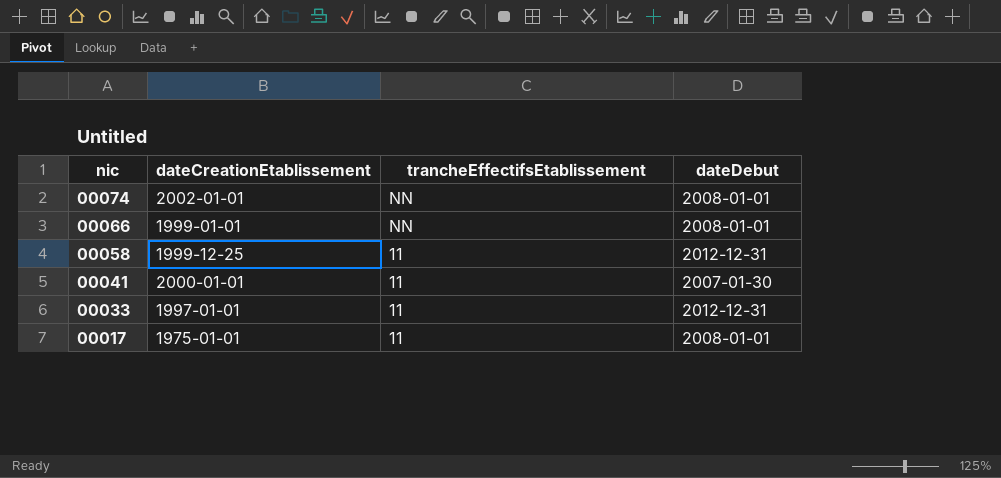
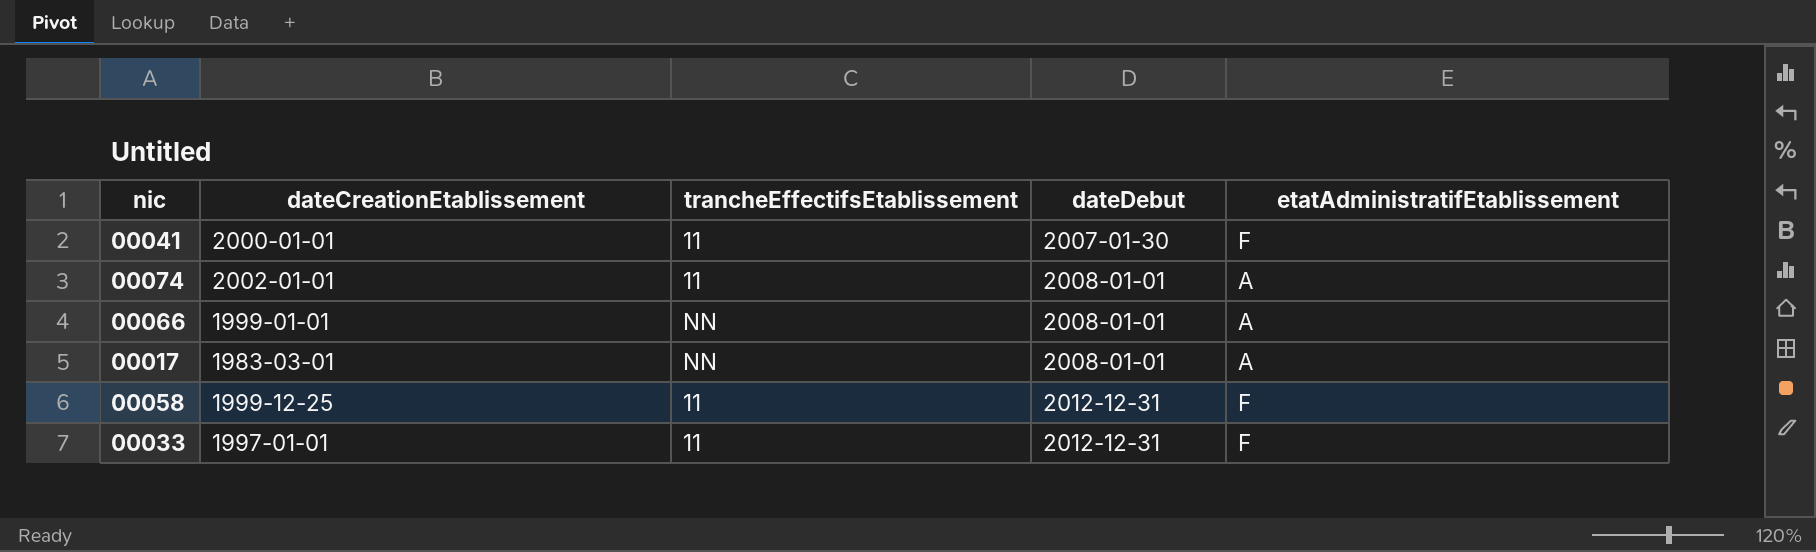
row order: nic descending -> dateDebut ascending
column etatAdministratifEtablissement | position: none -> 5
00074 | trancheEffectifsEtablissement: NN -> 11
00017 | dateCreationEtablissement: 1975-01-01 -> 1983-03-01
00017 | trancheEffectifsEtablissement: 11 -> NN

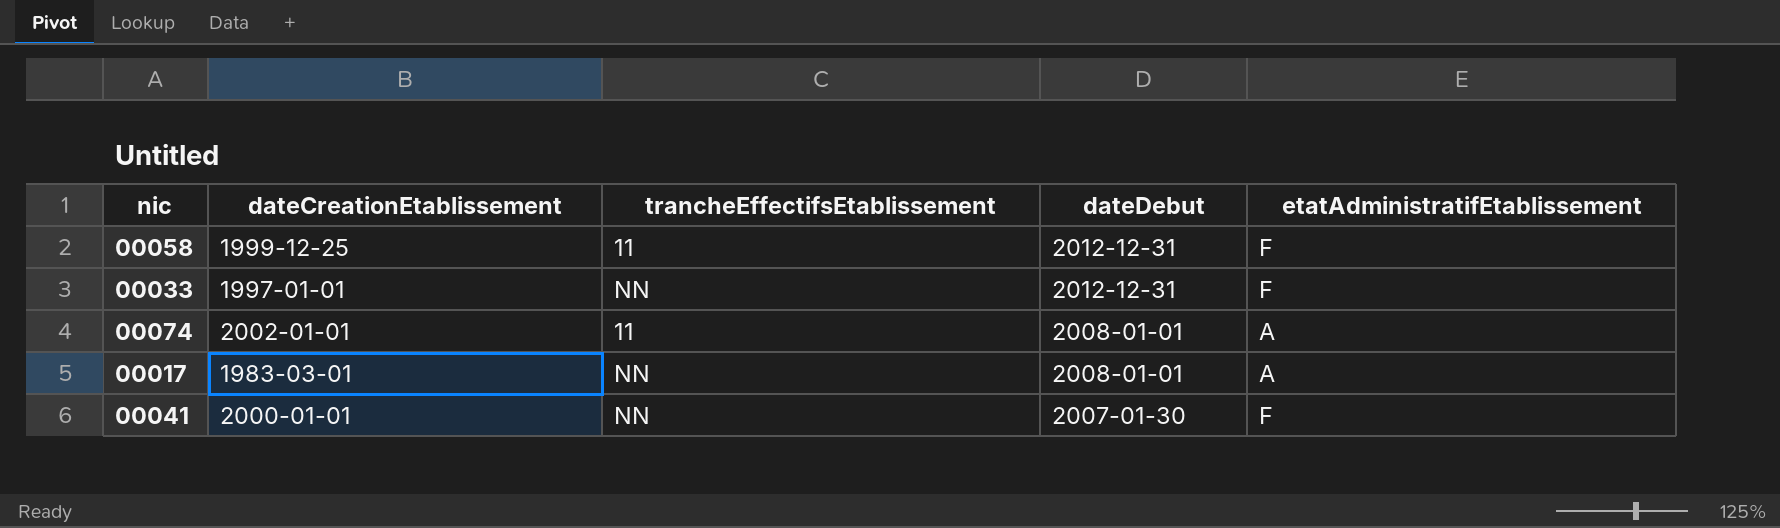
row order: dateDebut ascending -> dateDebut descending
row 00066: 1999-01-01 | NN | 2008-01-01 | A -> none
00033 | trancheEffectifsEtablissement: 11 -> NN
00041 | trancheEffectifsEtablissement: 11 -> NN

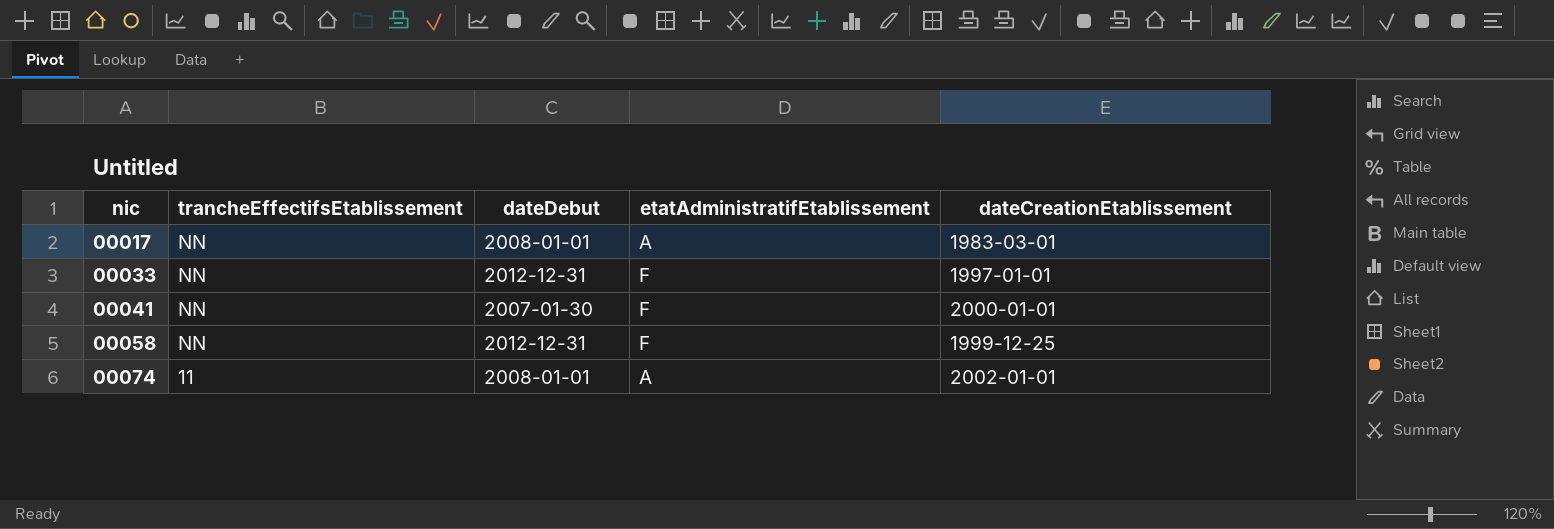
row order: dateDebut descending -> nic ascending
column dateCreationEtablissement | position: 2 -> 5
00058 | trancheEffectifsEtablissement: 11 -> NN

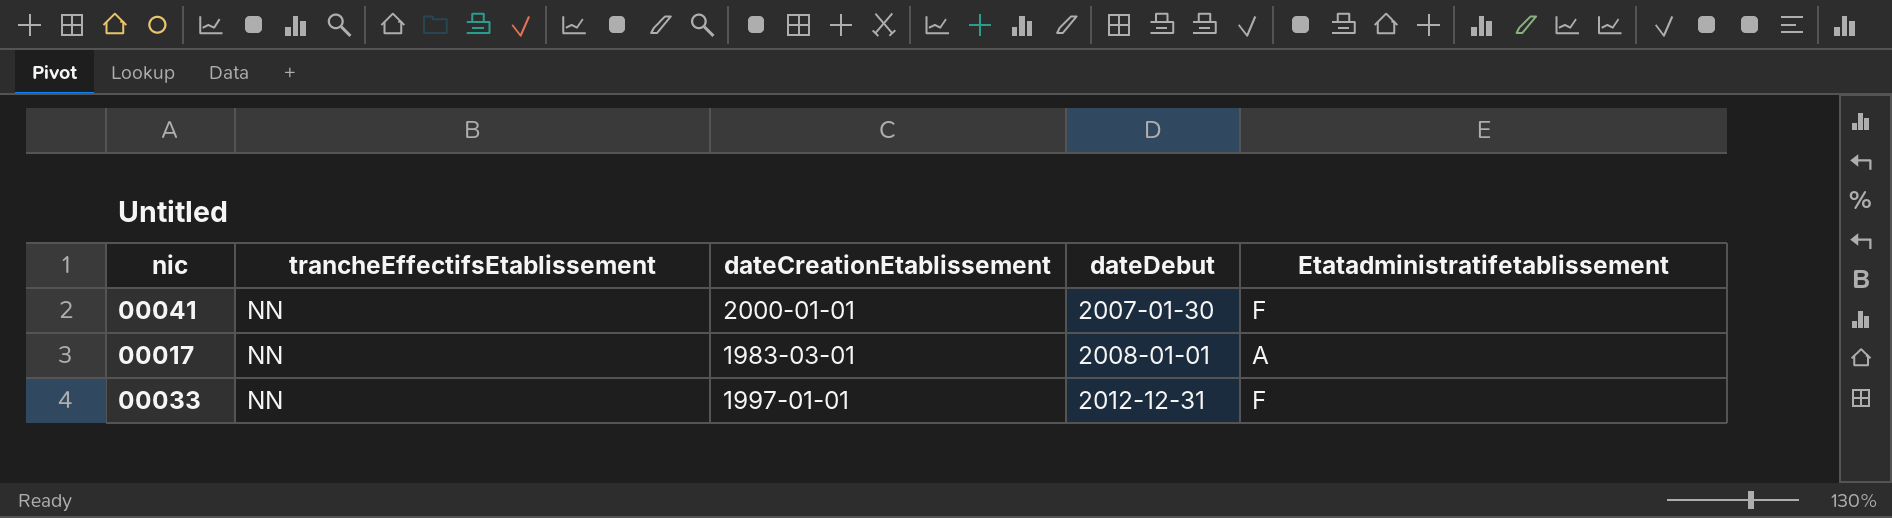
row order: nic ascending -> dateDebut ascending
column dateCreationEtablissement | position: 5 -> 3
column name: etatAdministratifEtablissement -> Etatadministratifetablissement
row 00058: NN | 2012-12-31 | F | 1999-12-25 -> none
row 00074: 11 | 2008-01-01 | A | 2002-01-01 -> none

